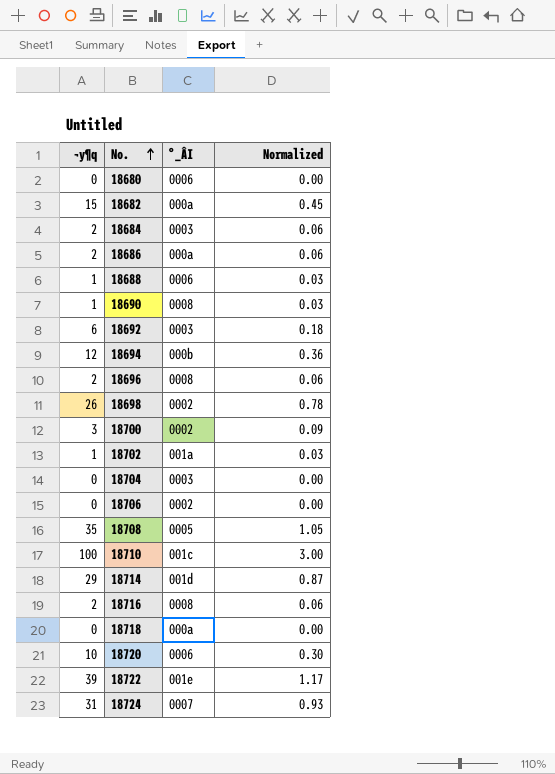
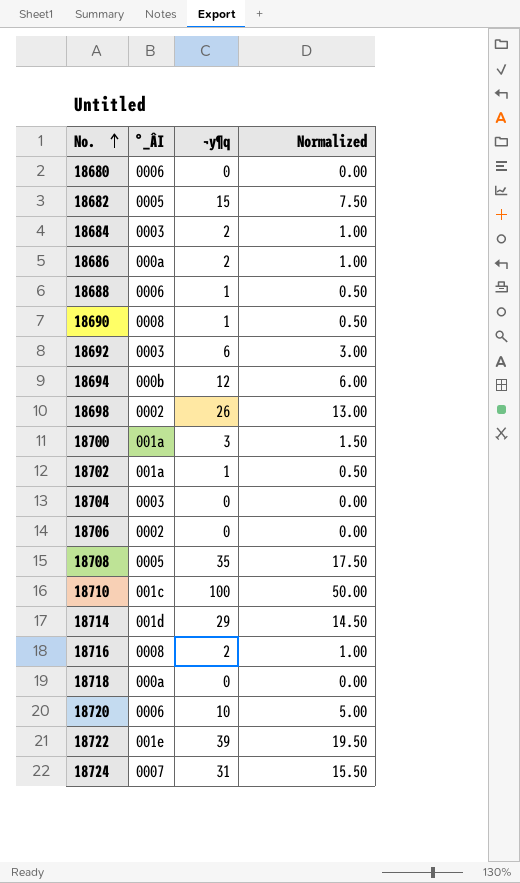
column ¬y¶q | position: 1 -> 3
column Normalized | formula: [¬y¶q] * 0.03 -> [¬y¶q] * 0.5
row 18696: 2 | 0008 | 0.06 -> none
18682 | °_ÂI: 000a -> 0005
18700 | °_ÂI: 0002 -> 001a

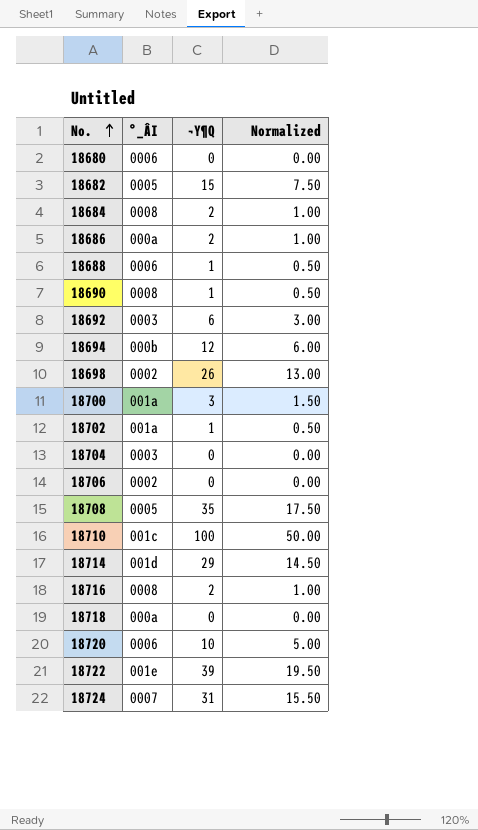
column name: ¬y¶q -> ¬Y¶Q
18684 | °_ÂI: 0003 -> 0008

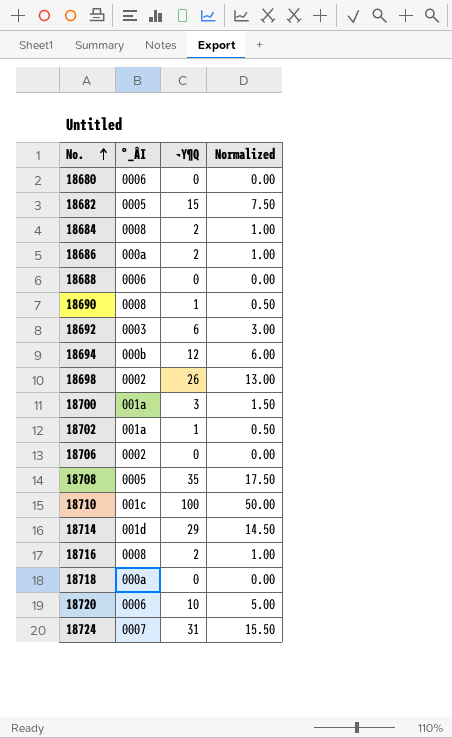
row 18704: 0003 | 0 | 0.00 -> none
row 18722: 001e | 39 | 19.50 -> none
18688 | ¬Y¶Q: 1 -> 0
18688 | Normalized: 0.50 -> 0.00

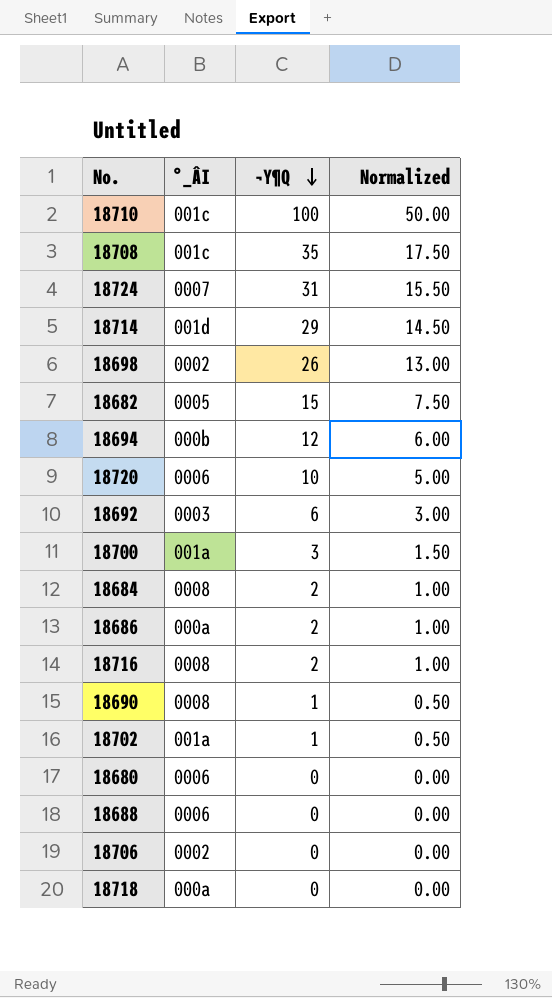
row order: No. ascending -> ¬Y¶Q descending
18708 | °_ÂI: 0005 -> 001c

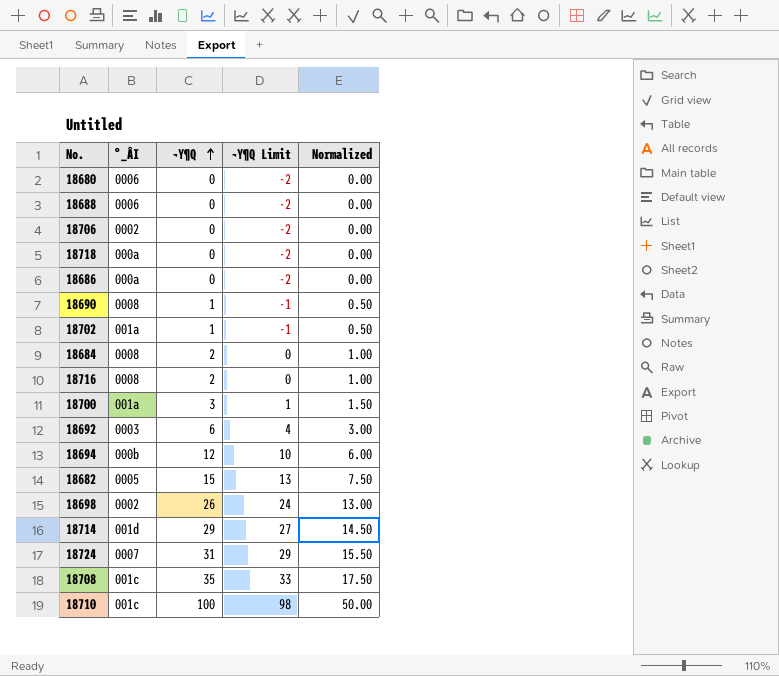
row order: ¬Y¶Q descending -> ¬Y¶Q ascending
column ¬Y¶Q Limit | formula: none -> [¬Y¶Q] - 2
row 18720: 0006 | 10 | 5.00 -> none
18686 | ¬Y¶Q: 2 -> 0
18686 | Normalized: 1.00 -> 0.00

